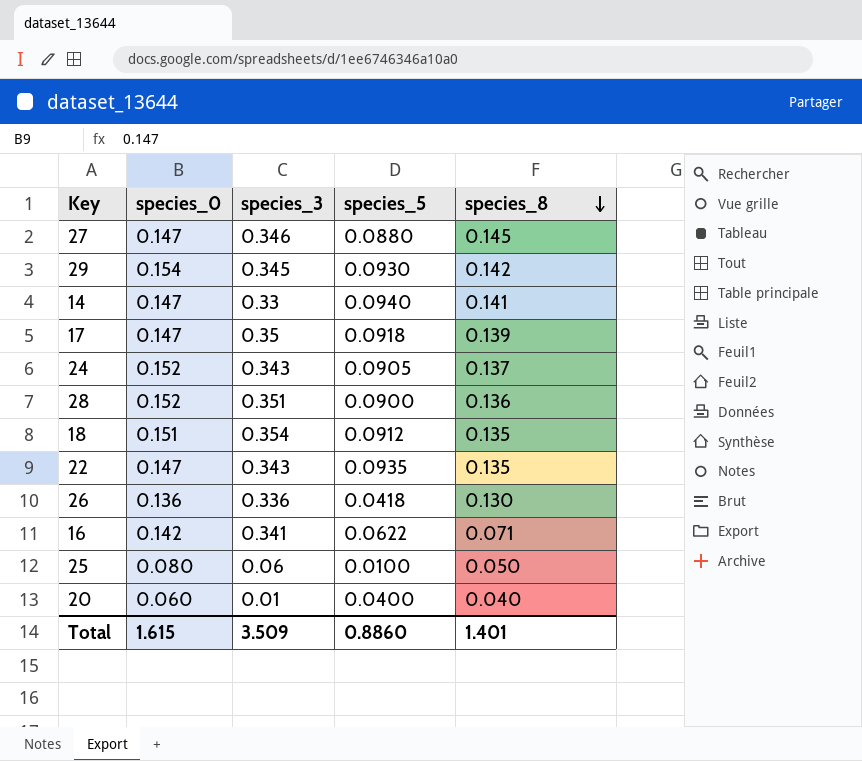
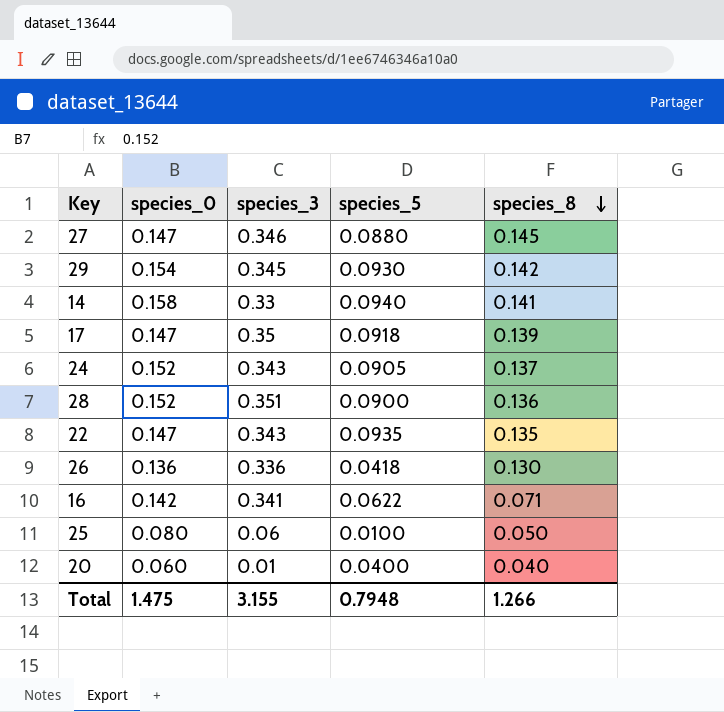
row 18: 0.151 | 0.354 | 0.0912 | 0.135 -> none
14 | species_0: 0.147 -> 0.158
Total | species_0: 1.615 -> 1.475
Total | species_3: 3.509 -> 3.155
Total | species_5: 0.8860 -> 0.7948
Total | species_8: 1.401 -> 1.266

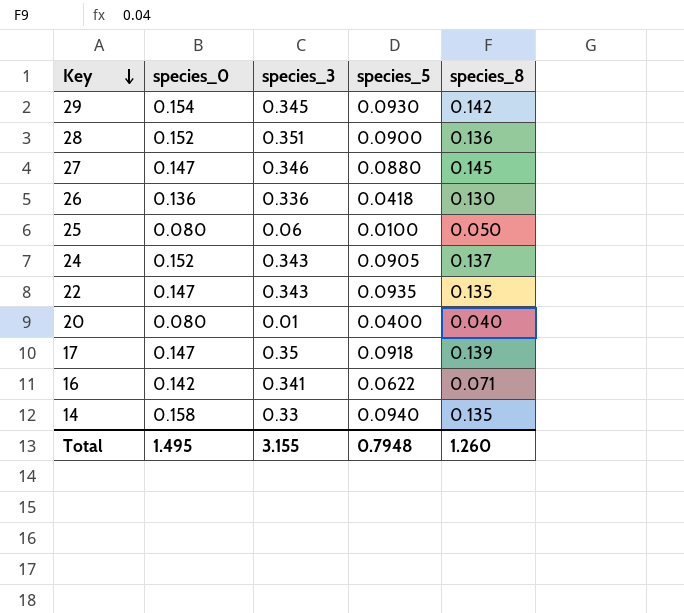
row order: species_8 descending -> Key descending
20 | species_0: 0.060 -> 0.080
14 | species_8: 0.141 -> 0.135
Total | species_0: 1.475 -> 1.495
Total | species_8: 1.266 -> 1.260

